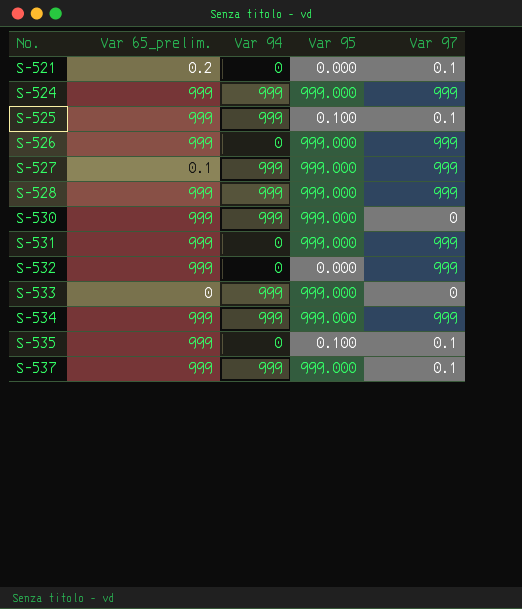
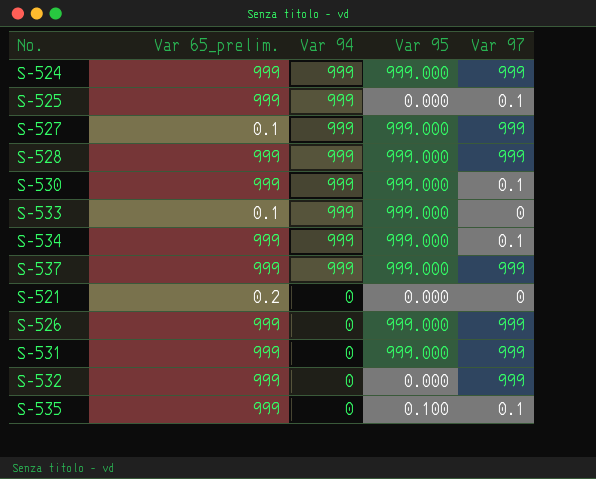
row order: No. ascending -> Var 94 descending
S-525 | Var 95: 0.100 -> 0.000
S-530 | Var 97: 0 -> 0.1
S-533 | Var 65_prelim.: 0 -> 0.1
S-534 | Var 97: 999 -> 0.1
S-537 | Var 97: 0.1 -> 999
S-521 | Var 97: 0.1 -> 0

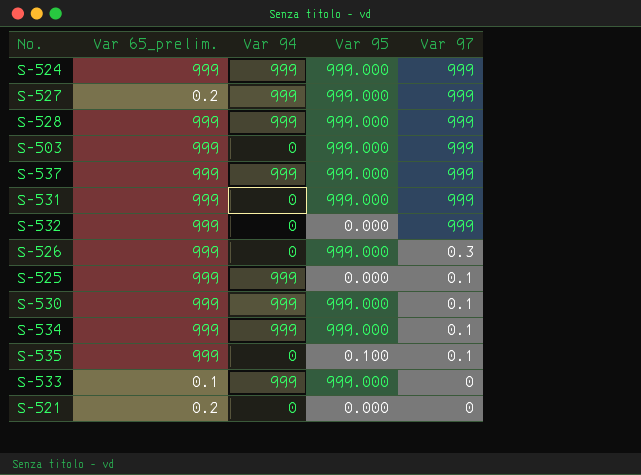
row order: Var 94 descending -> Var 97 descending
S-527 | Var 65_prelim.: 0.1 -> 0.2
row S-503: none -> 999 | 0 | 999.000 | 999
S-526 | Var 97: 999 -> 0.3

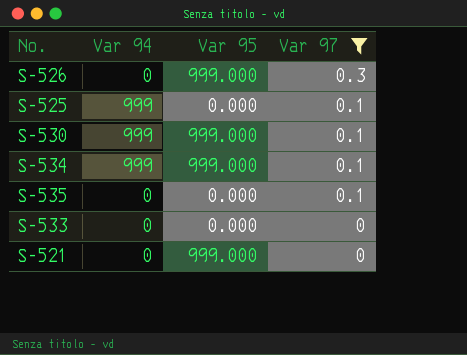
filter: none -> Var 97 != 999
column Var 65_prelim. | position: 2 -> none
S-535 | Var 95: 0.100 -> 0.000
S-533 | Var 94: 999 -> 0
S-533 | Var 95: 999.000 -> 0.000
S-521 | Var 95: 0.000 -> 999.000

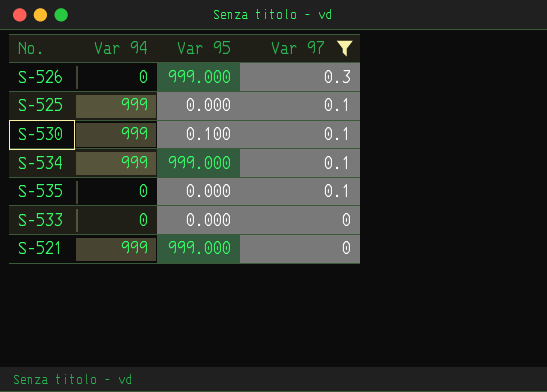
S-530 | Var 95: 999.000 -> 0.100
S-521 | Var 94: 0 -> 999

